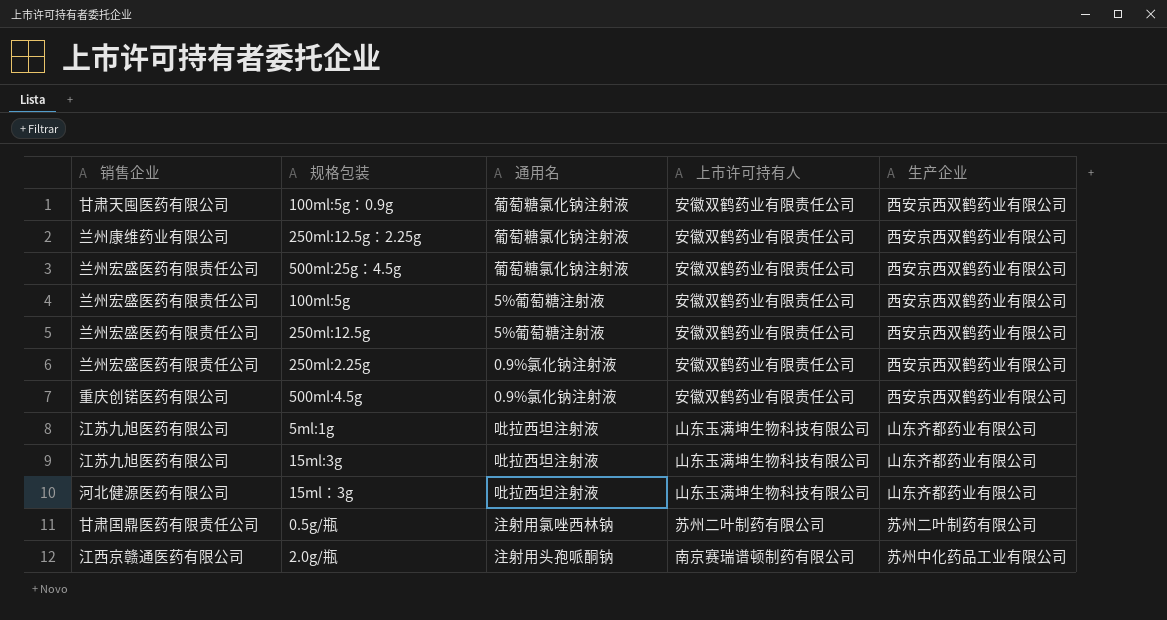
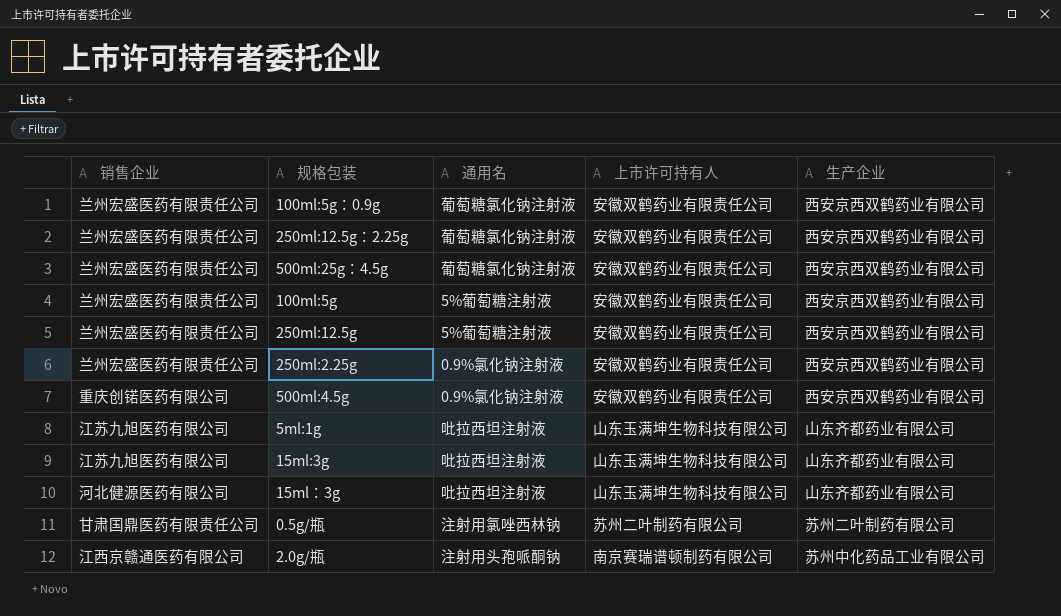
100ml:5g：0.9g | 销售企业: 甘肃天囤医药有限公司 -> 兰州宏盛医药有限责任公司
250ml:12.5g：2.25g | 销售企业: 兰州康维药业有限公司 -> 兰州宏盛医药有限责任公司

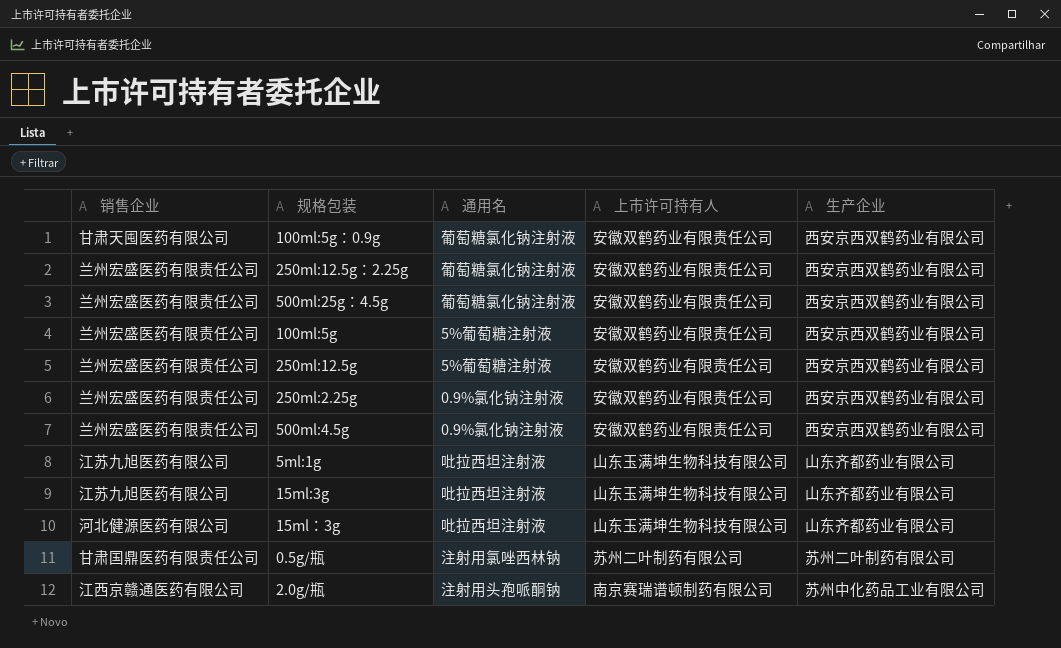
100ml:5g：0.9g | 销售企业: 兰州宏盛医药有限责任公司 -> 甘肃天囤医药有限公司
500ml:4.5g | 销售企业: 重庆创锘医药有限公司 -> 兰州宏盛医药有限责任公司

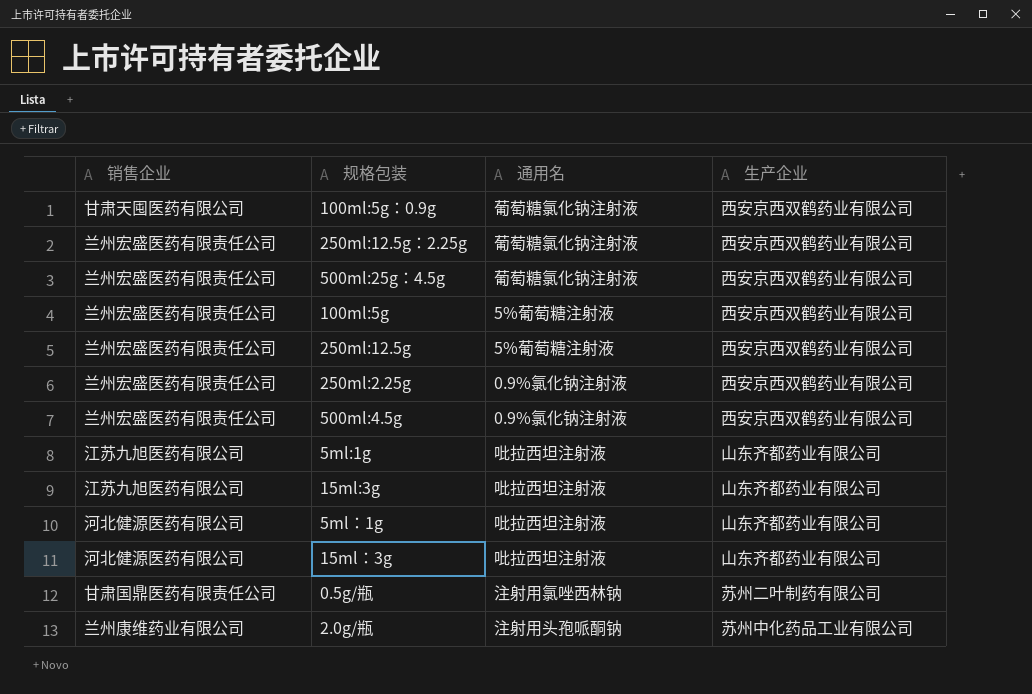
column 上市许可持有人 | position: 4 -> none
row 5ml：1g: none -> 河北健源医药有限公司 | 吡拉西坦注射液 | 山东齐都药业有限公司
2.0g/瓶 | 销售企业: 江西京赣通医药有限公司 -> 兰州康维药业有限公司

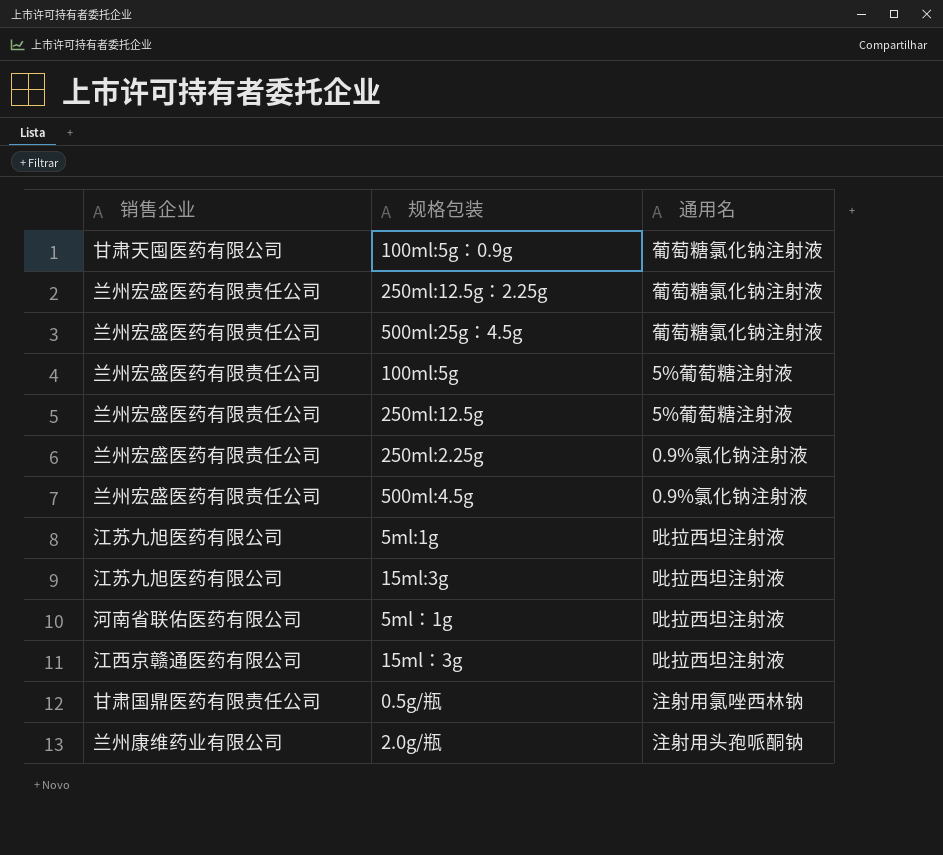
column 生产企业 | position: 4 -> none
5ml：1g | 销售企业: 河北健源医药有限公司 -> 河南省联佑医药有限公司
15ml：3g | 销售企业: 河北健源医药有限公司 -> 江西京赣通医药有限公司

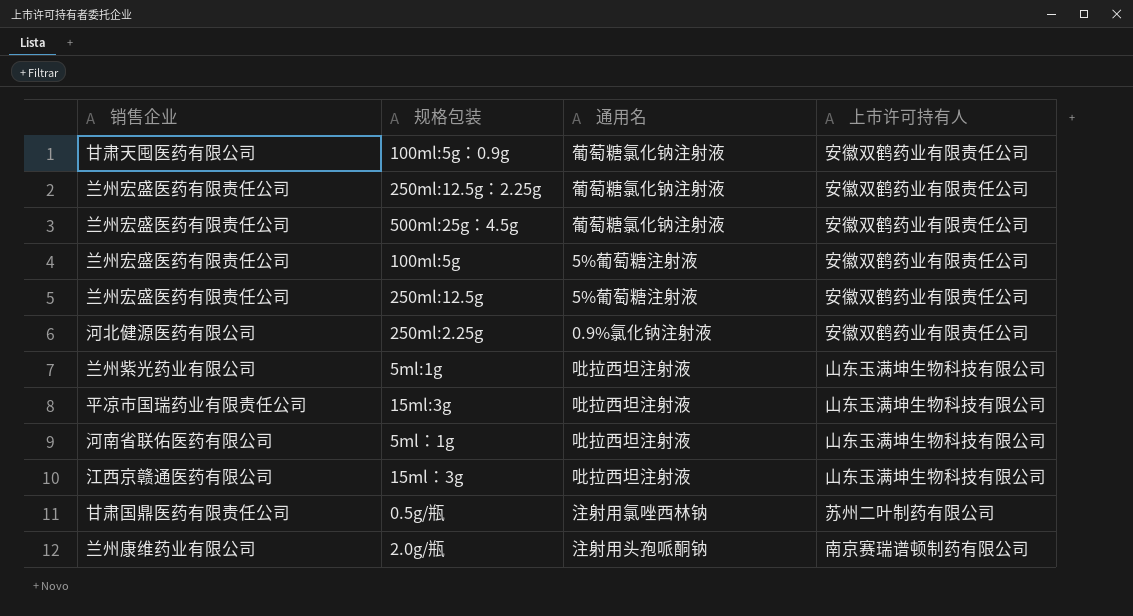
column 上市许可持有人 | position: none -> 4
row 500ml:4.5g: 兰州宏盛医药有限责任公司 | 0.9%氯化钠注射液 -> none
250ml:2.25g | 销售企业: 兰州宏盛医药有限责任公司 -> 河北健源医药有限公司
5ml:1g | 销售企业: 江苏九旭医药有限公司 -> 兰州紫光药业有限公司
15ml:3g | 销售企业: 江苏九旭医药有限公司 -> 平凉市国瑞药业有限责任公司

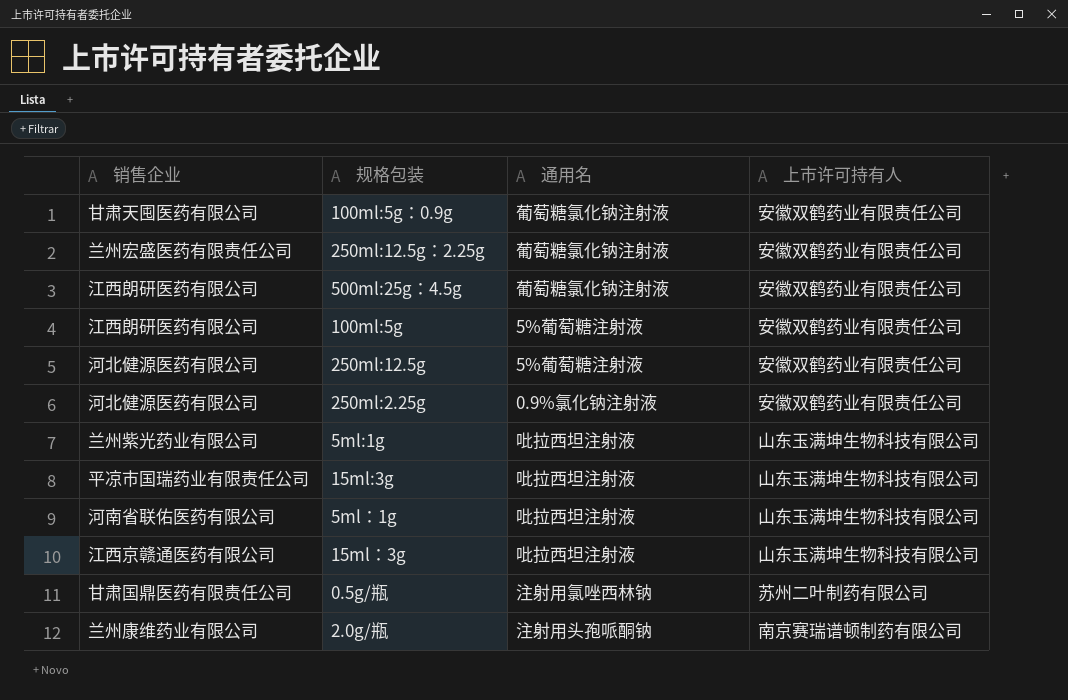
500ml:25g：4.5g | 销售企业: 兰州宏盛医药有限责任公司 -> 江西朗研医药有限公司
100ml:5g | 销售企业: 兰州宏盛医药有限责任公司 -> 江西朗研医药有限公司
250ml:12.5g | 销售企业: 兰州宏盛医药有限责任公司 -> 河北健源医药有限公司

